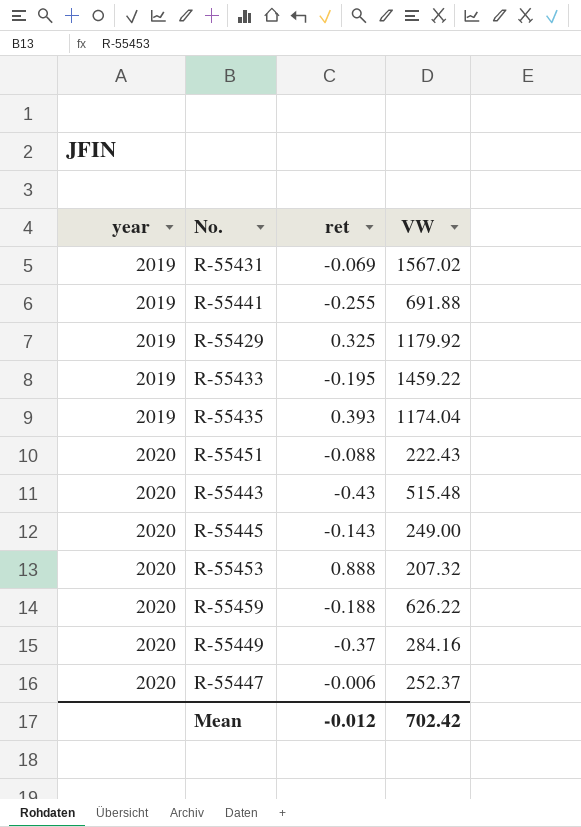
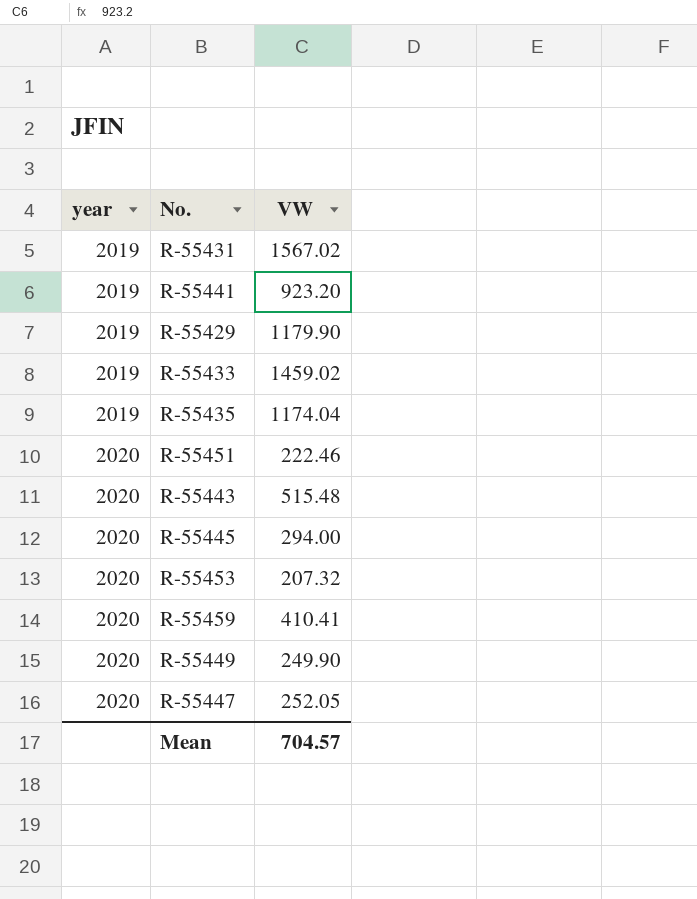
column ret | position: 3 -> none
R-55441 | VW: 691.88 -> 923.20
R-55429 | VW: 1179.92 -> 1179.90
R-55433 | VW: 1459.22 -> 1459.02
R-55451 | VW: 222.43 -> 222.46
R-55445 | VW: 249.00 -> 294.00
R-55459 | VW: 626.22 -> 410.41
R-55449 | VW: 284.16 -> 249.90
R-55447 | VW: 252.37 -> 252.05
Mean | VW: 702.42 -> 704.57

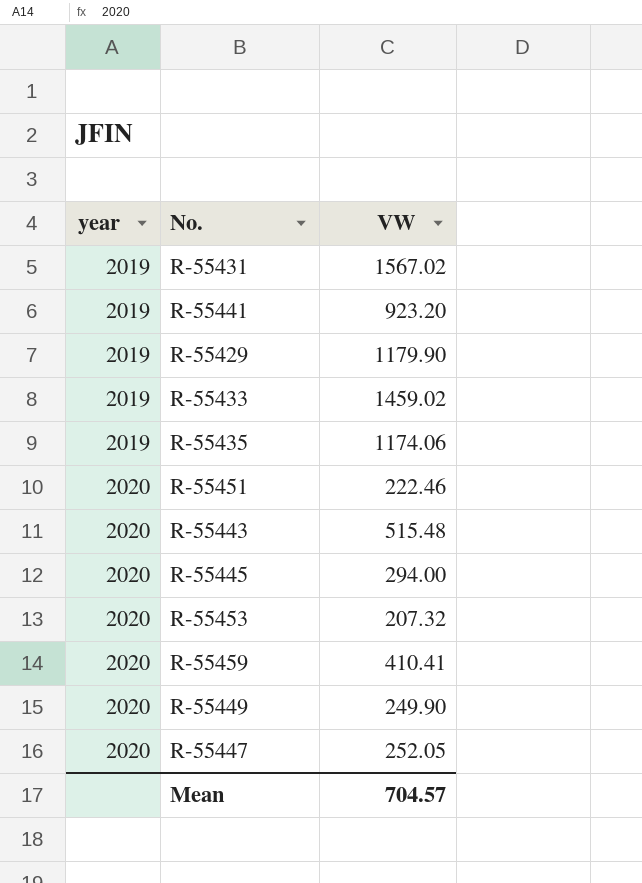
R-55435 | VW: 1174.04 -> 1174.06

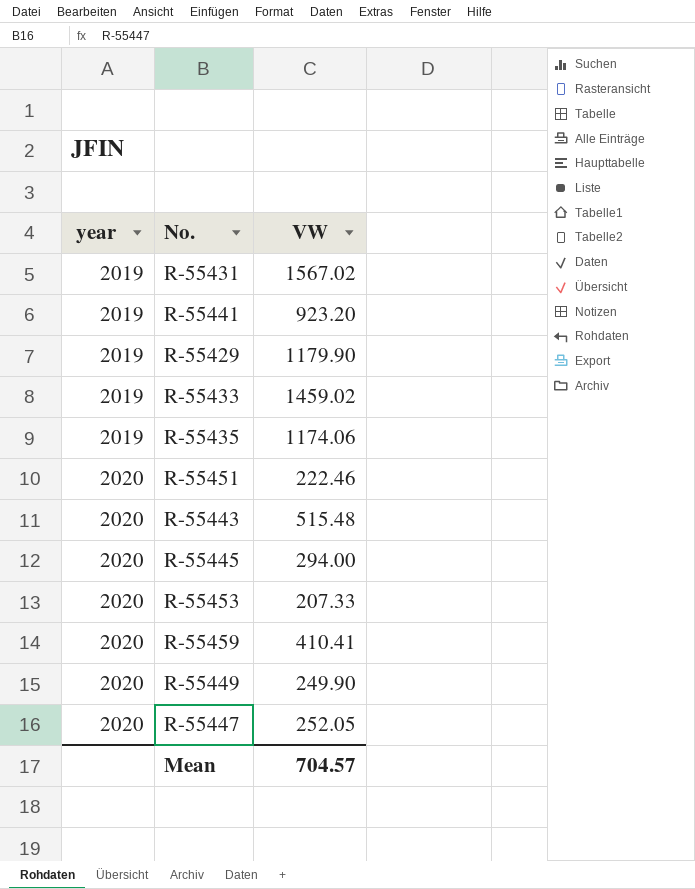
R-55453 | VW: 207.32 -> 207.33

